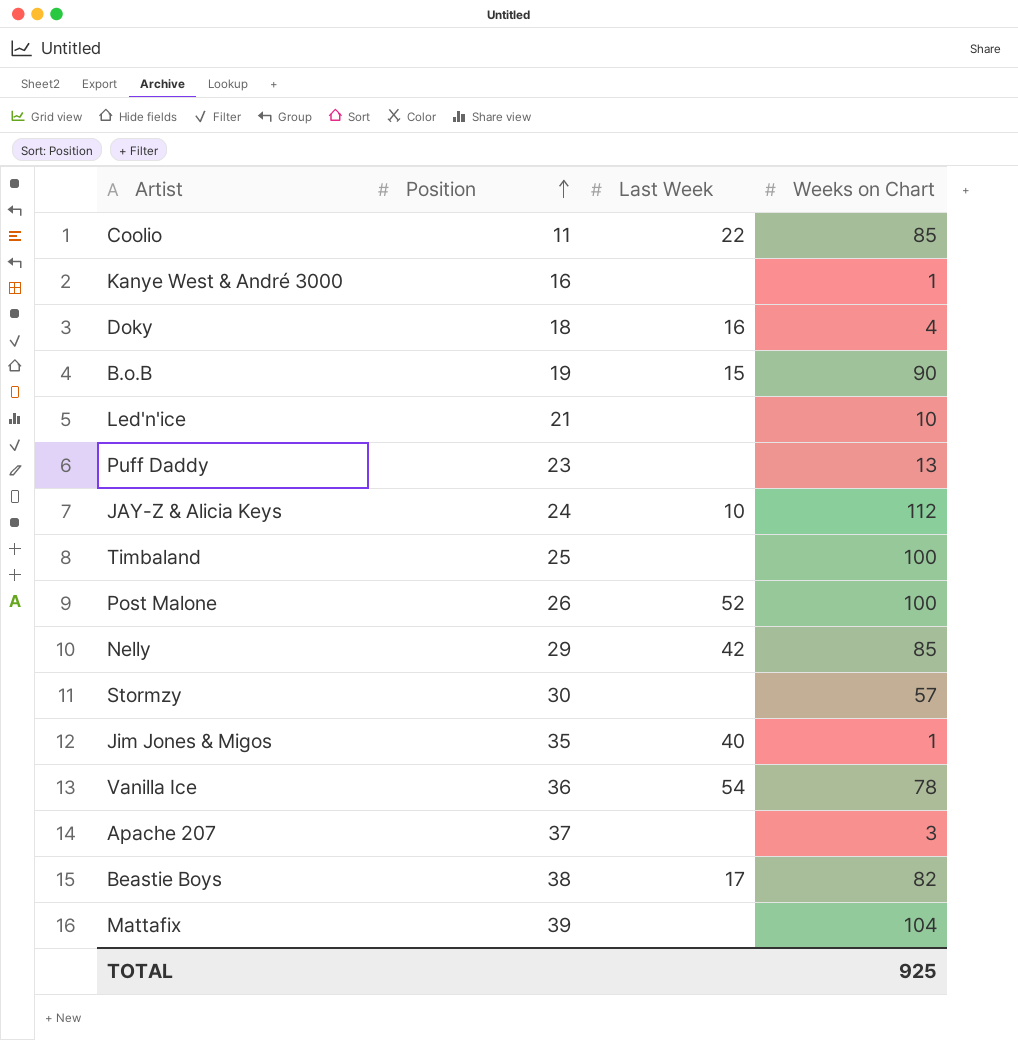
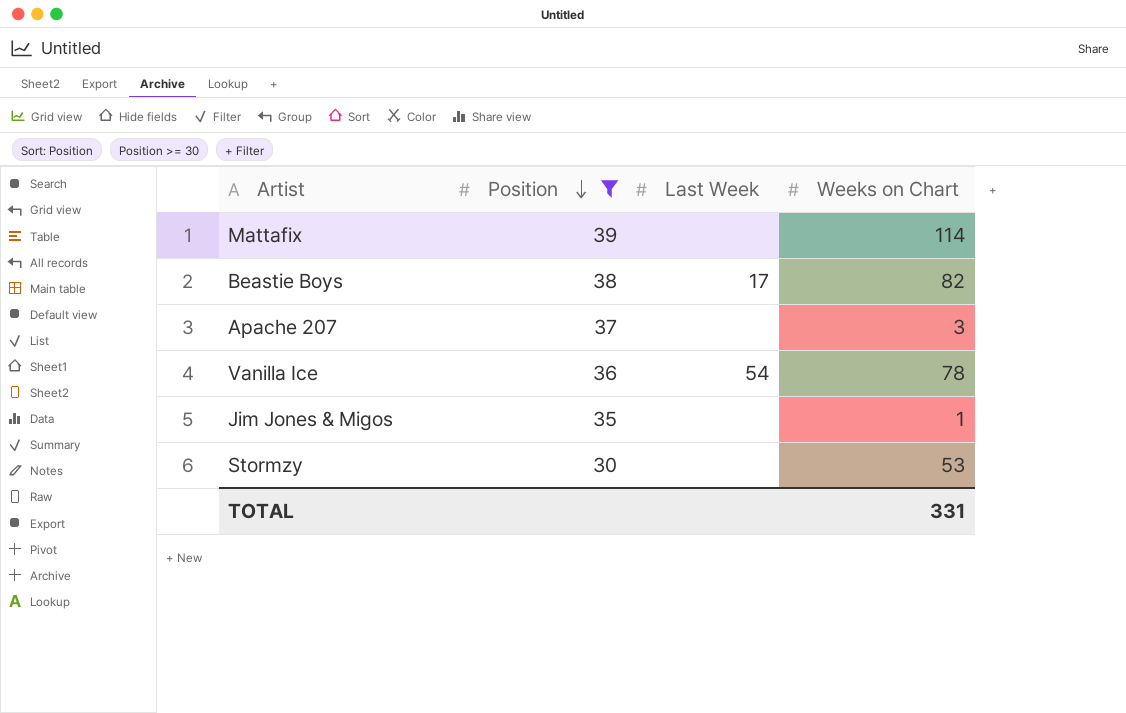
filter: none -> Position >= 30
row order: Position ascending -> Position descending
Mattafix | Weeks on Chart: 104 -> 114
Jim Jones & Migos | Last Week: 40 -> none
Stormzy | Weeks on Chart: 57 -> 53
TOTAL | Weeks on Chart: 925 -> 331

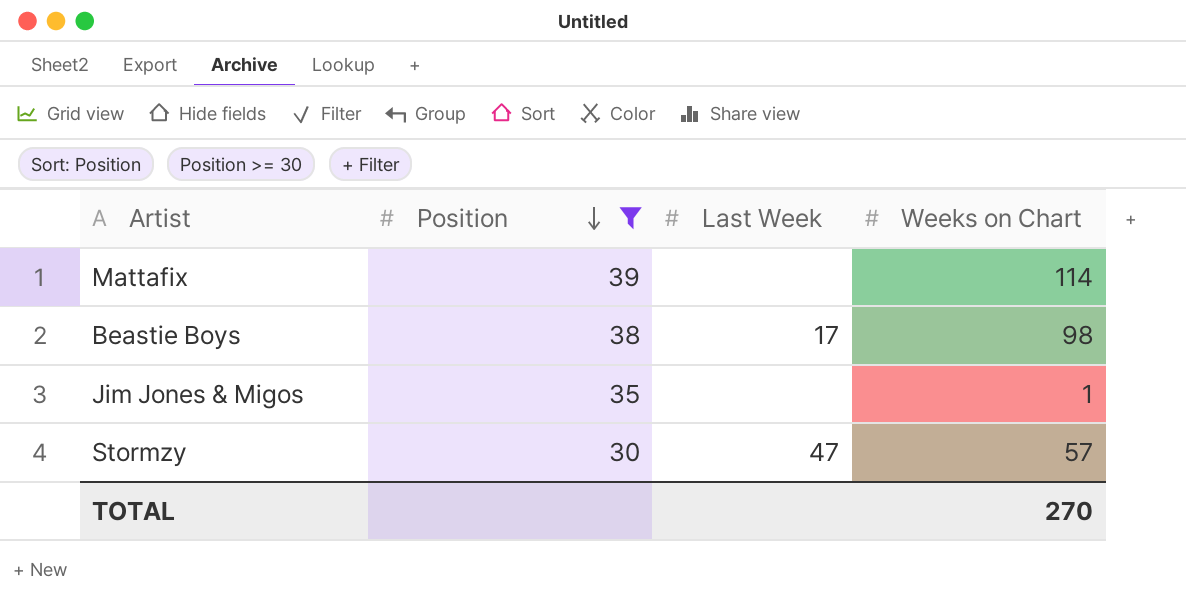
row Apache 207: 37 | none | 3 -> none
row Vanilla Ice: 36 | 54 | 78 -> none
Beastie Boys | Weeks on Chart: 82 -> 98
Stormzy | Last Week: none -> 47
Stormzy | Weeks on Chart: 53 -> 57
TOTAL | Weeks on Chart: 331 -> 270

